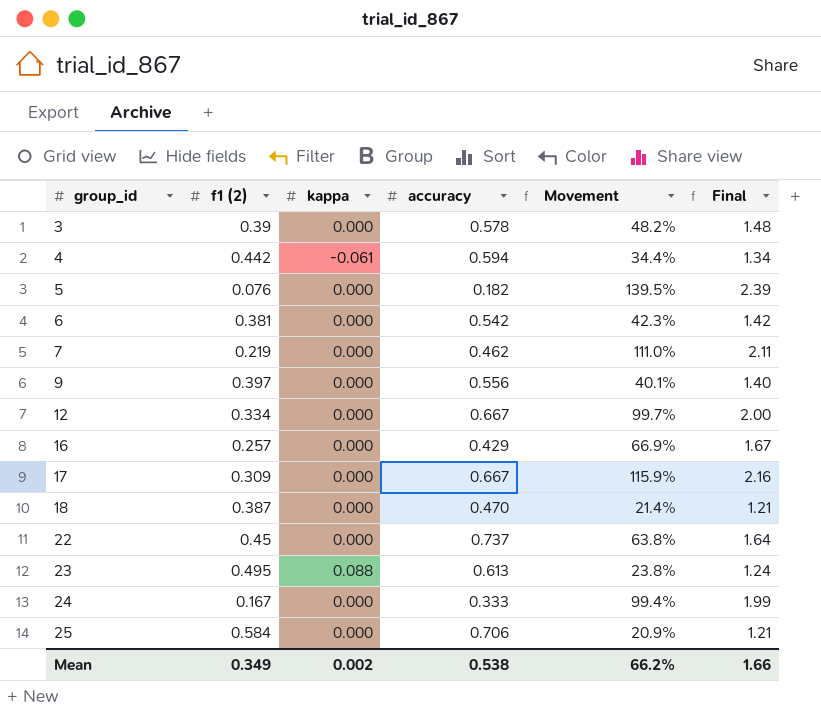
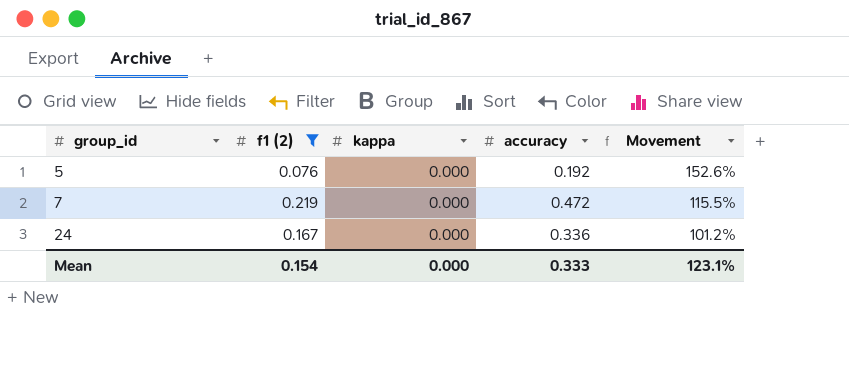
filter: none -> f1 (2) <= 0.219
column Final | formula: [accuracy] / [f1 (2)] -> none
5 | accuracy: 0.182 -> 0.192
5 | Movement: 139.5% -> 152.6%
7 | accuracy: 0.462 -> 0.472
7 | Movement: 111.0% -> 115.5%
24 | accuracy: 0.333 -> 0.336
24 | Movement: 99.4% -> 101.2%
Mean | f1 (2): 0.349 -> 0.154
Mean | kappa: 0.002 -> 0.000
Mean | accuracy: 0.538 -> 0.333
Mean | Movement: 66.2% -> 123.1%

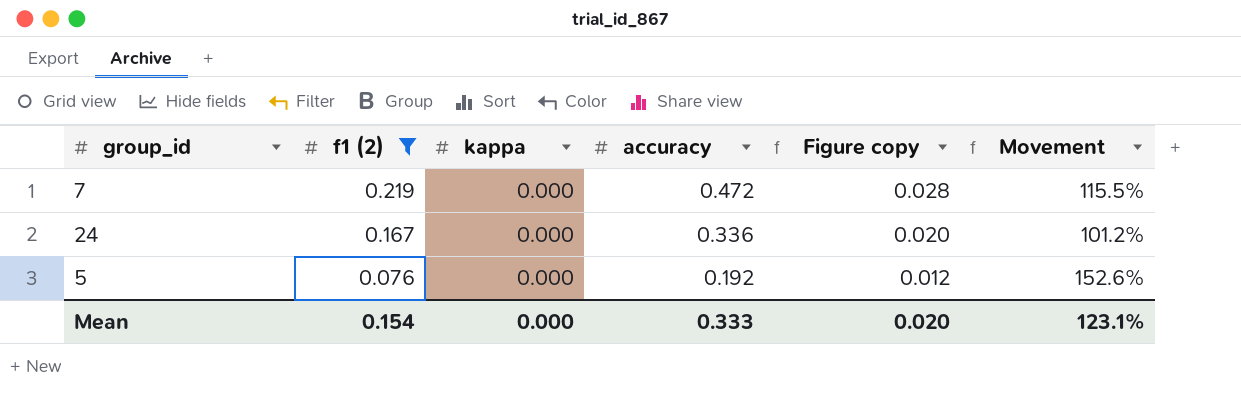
row order: group_id ascending -> f1 (2) descending
column Figure copy | formula: none -> [accuracy] * 0.06

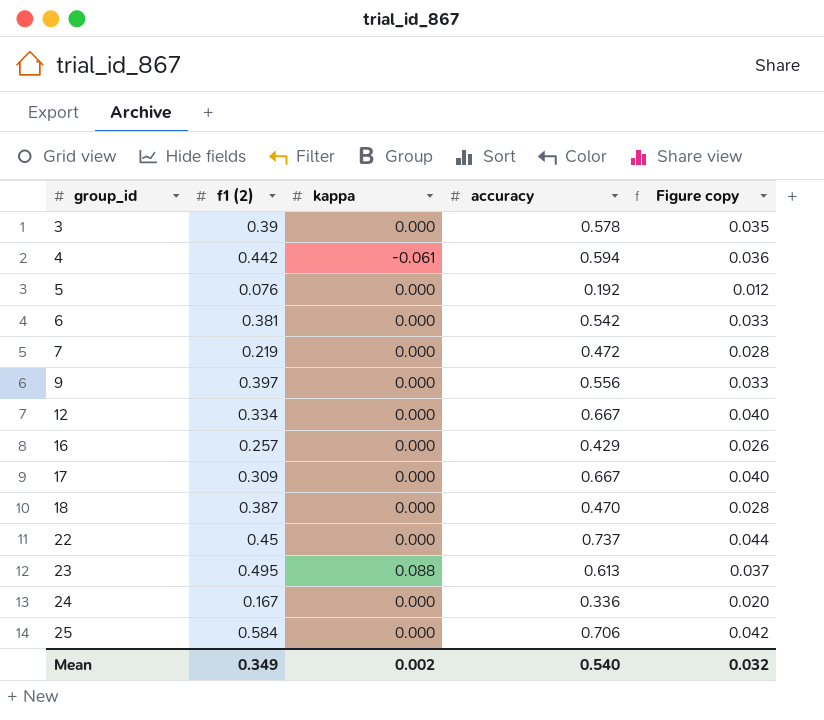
filter: f1 (2) <= 0.219 -> none
row order: f1 (2) descending -> group_id ascending
column Movement | formula: ([accuracy] - [f1 (2)]) / [f1 (2)] -> none
Mean | f1 (2): 0.154 -> 0.349
Mean | kappa: 0.000 -> 0.002
Mean | accuracy: 0.333 -> 0.540
Mean | Figure copy: 0.020 -> 0.032

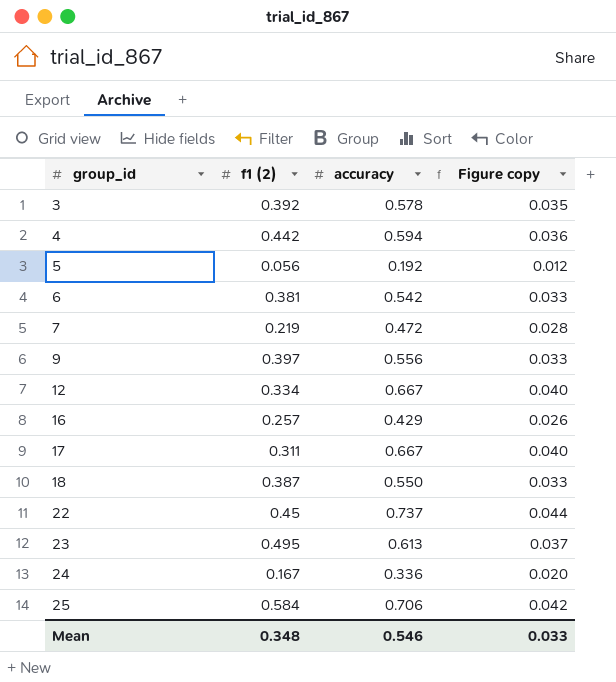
column kappa | position: 3 -> none
3 | f1 (2): 0.39 -> 0.392
5 | f1 (2): 0.076 -> 0.056
17 | f1 (2): 0.309 -> 0.311
18 | accuracy: 0.470 -> 0.550
18 | Figure copy: 0.028 -> 0.033
Mean | f1 (2): 0.349 -> 0.348
Mean | accuracy: 0.540 -> 0.546
Mean | Figure copy: 0.032 -> 0.033

